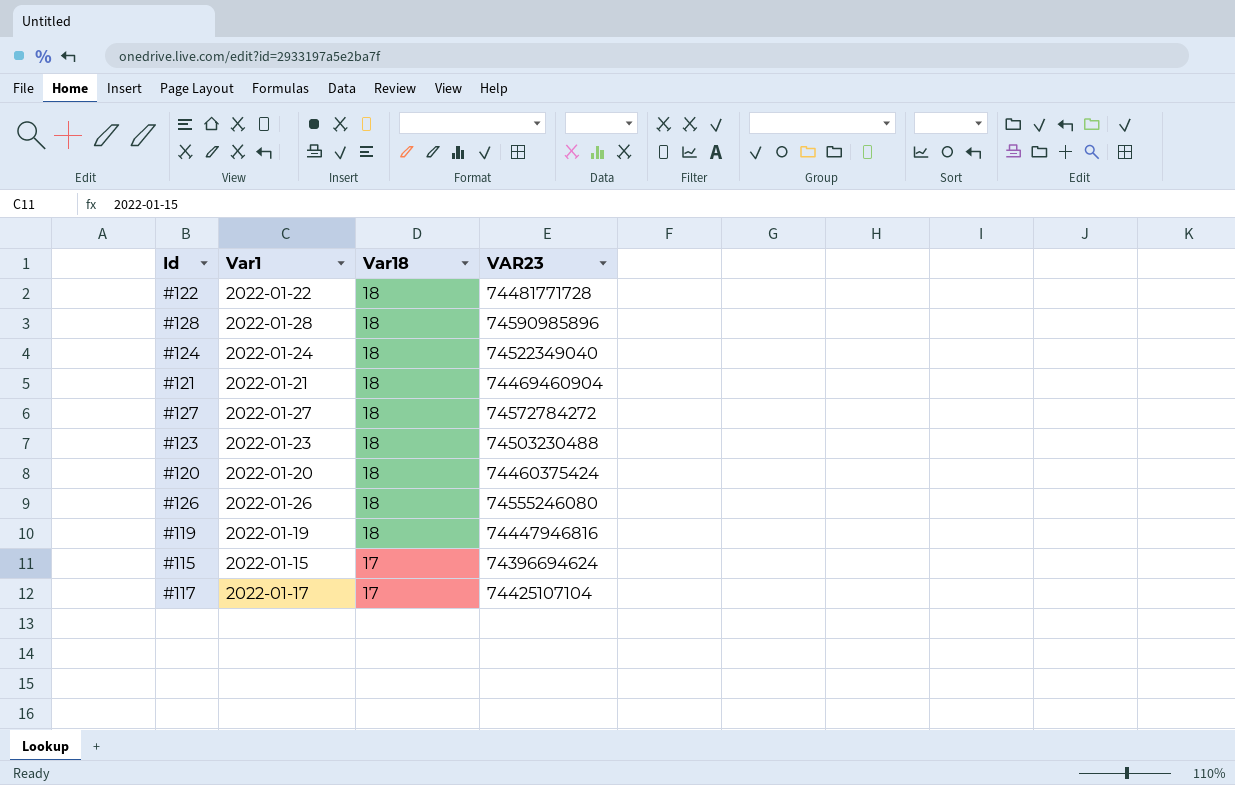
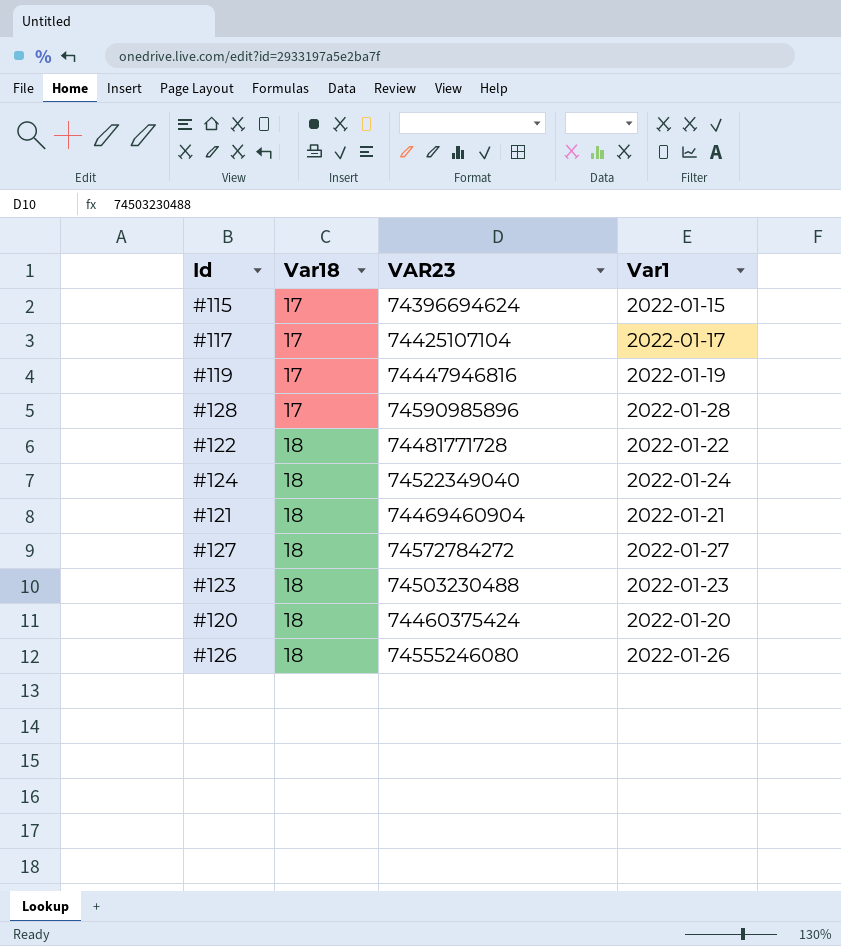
row order: Var18 descending -> Var18 ascending
column Var1 | position: 2 -> 4
#119 | Var18: 18 -> 17
#128 | Var18: 18 -> 17

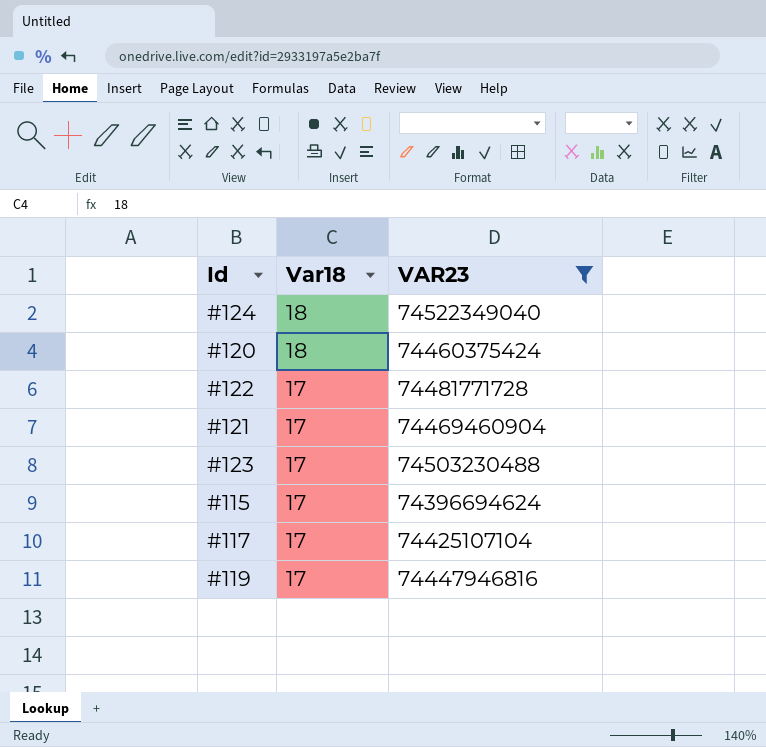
filter: none -> VAR23 <= 74522349040
row order: Var18 ascending -> Var18 descending
column Var1 | position: 4 -> none
#122 | Var18: 18 -> 17
#121 | Var18: 18 -> 17
#123 | Var18: 18 -> 17

